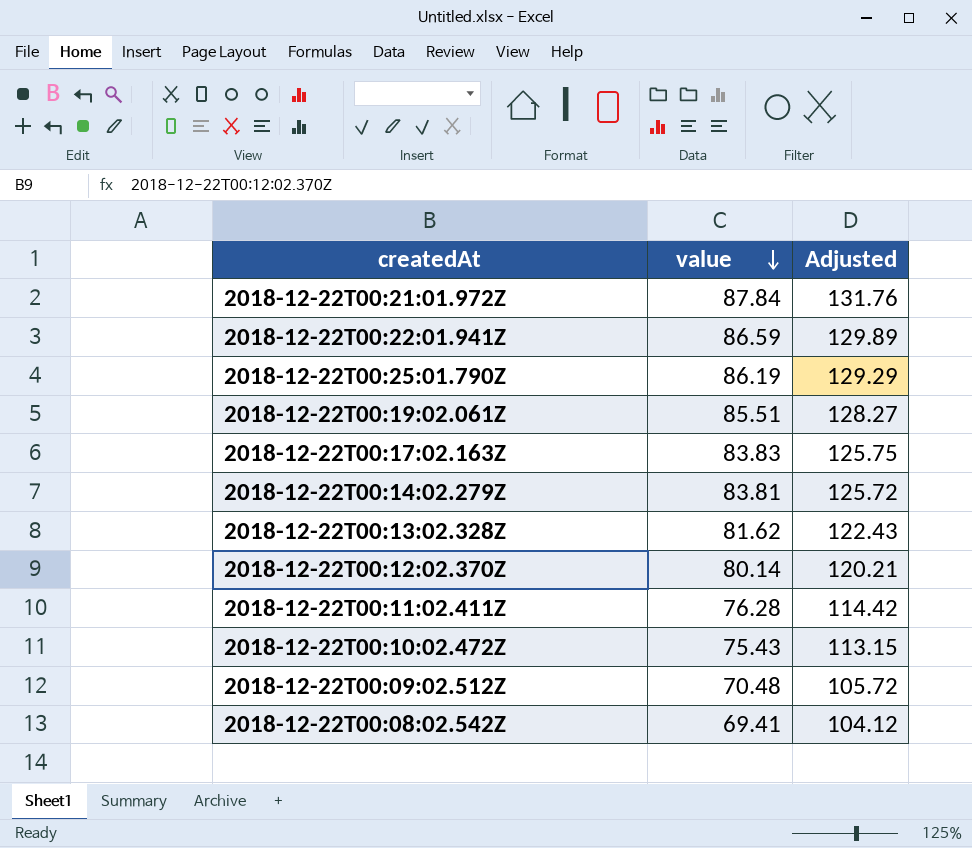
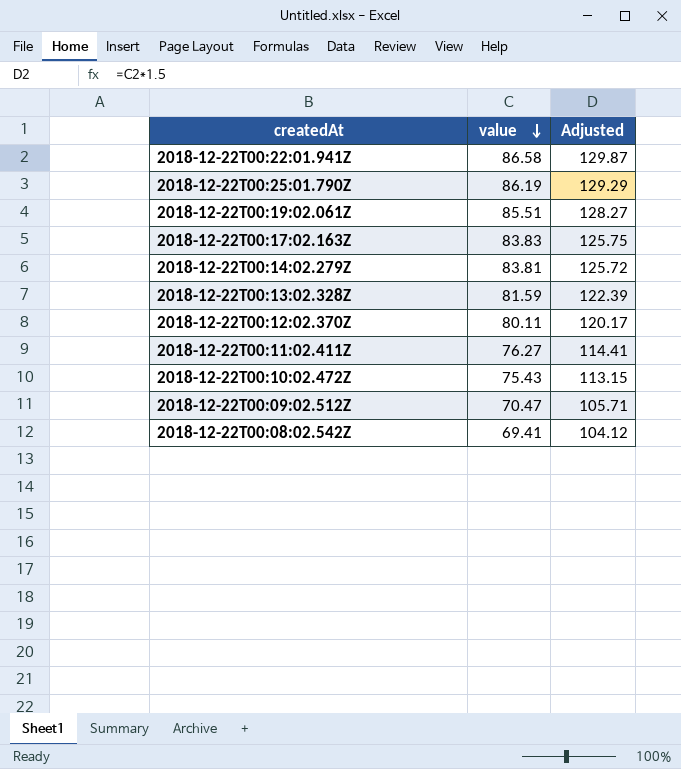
row 2018-12-22T00:21:01.972Z: 87.84 | 131.76 -> none
2018-12-22T00:22:01.941Z | value: 86.59 -> 86.58
2018-12-22T00:22:01.941Z | Adjusted: 129.89 -> 129.87
2018-12-22T00:13:02.328Z | value: 81.62 -> 81.59
2018-12-22T00:13:02.328Z | Adjusted: 122.43 -> 122.39
2018-12-22T00:12:02.370Z | value: 80.14 -> 80.11
2018-12-22T00:12:02.370Z | Adjusted: 120.21 -> 120.17
2018-12-22T00:11:02.411Z | value: 76.28 -> 76.27
2018-12-22T00:11:02.411Z | Adjusted: 114.42 -> 114.41
2018-12-22T00:09:02.512Z | value: 70.48 -> 70.47
2018-12-22T00:09:02.512Z | Adjusted: 105.72 -> 105.71

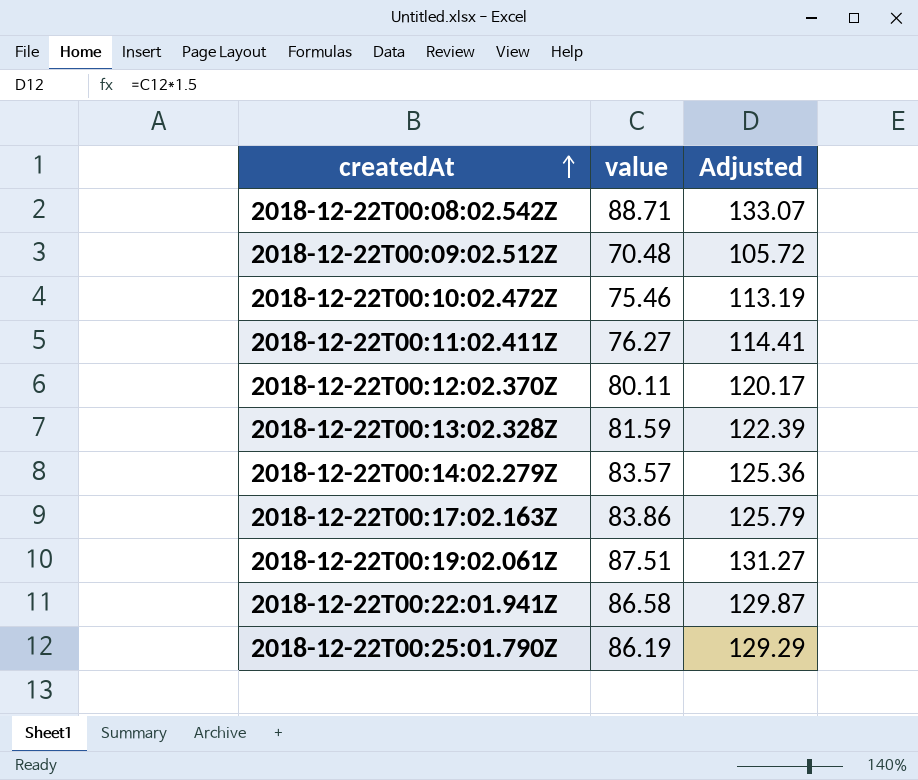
row order: value descending -> createdAt ascending
2018-12-22T00:08:02.542Z | value: 69.41 -> 88.71
2018-12-22T00:08:02.542Z | Adjusted: 104.12 -> 133.07
2018-12-22T00:09:02.512Z | value: 70.47 -> 70.48
2018-12-22T00:09:02.512Z | Adjusted: 105.71 -> 105.72
2018-12-22T00:10:02.472Z | value: 75.43 -> 75.46
2018-12-22T00:10:02.472Z | Adjusted: 113.15 -> 113.19
2018-12-22T00:14:02.279Z | value: 83.81 -> 83.57
2018-12-22T00:14:02.279Z | Adjusted: 125.72 -> 125.36
2018-12-22T00:17:02.163Z | value: 83.83 -> 83.86
2018-12-22T00:17:02.163Z | Adjusted: 125.75 -> 125.79
2018-12-22T00:19:02.061Z | value: 85.51 -> 87.51
2018-12-22T00:19:02.061Z | Adjusted: 128.27 -> 131.27

